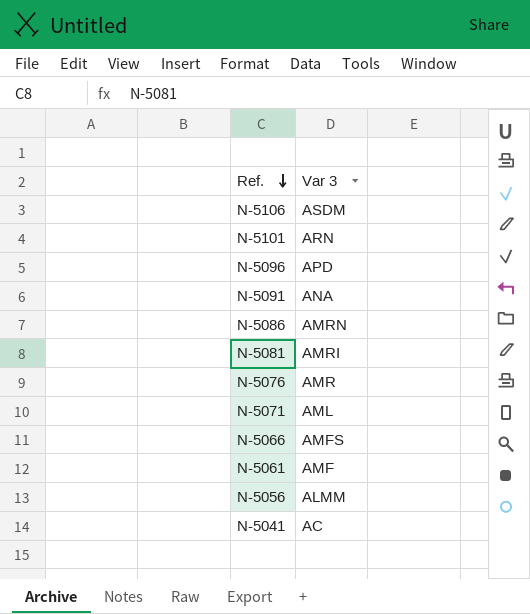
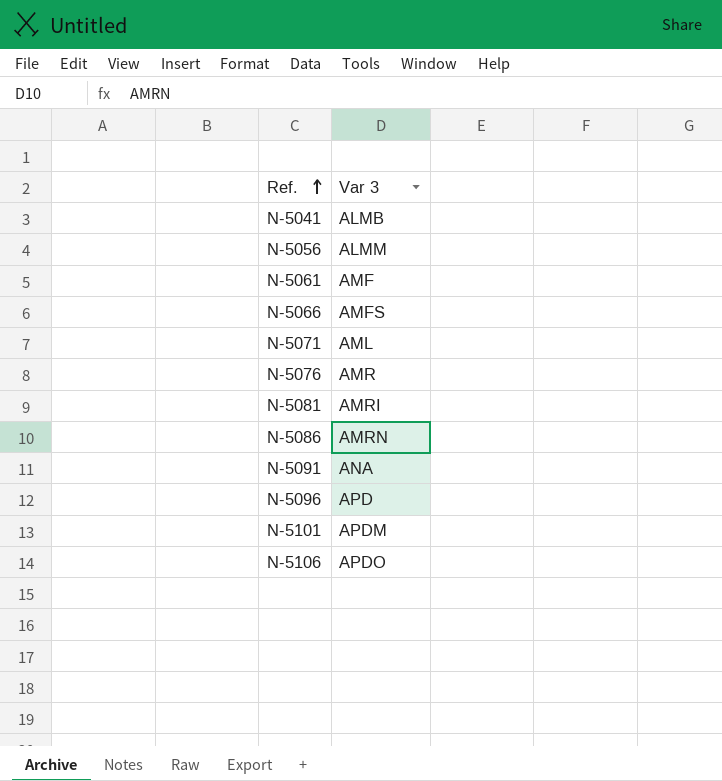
row order: Ref. descending -> Ref. ascending
N-5041 | Var 3: AC -> ALMB
N-5101 | Var 3: ARN -> APDM
N-5106 | Var 3: ASDM -> APDO

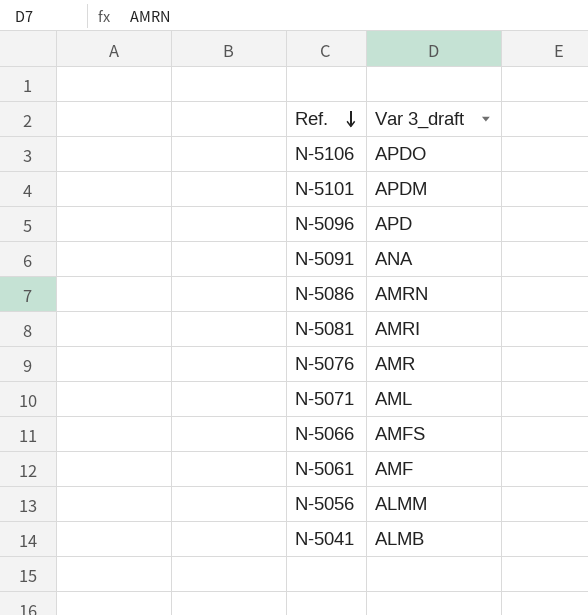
row order: Ref. ascending -> Ref. descending
column name: Var 3 -> Var 3_draft

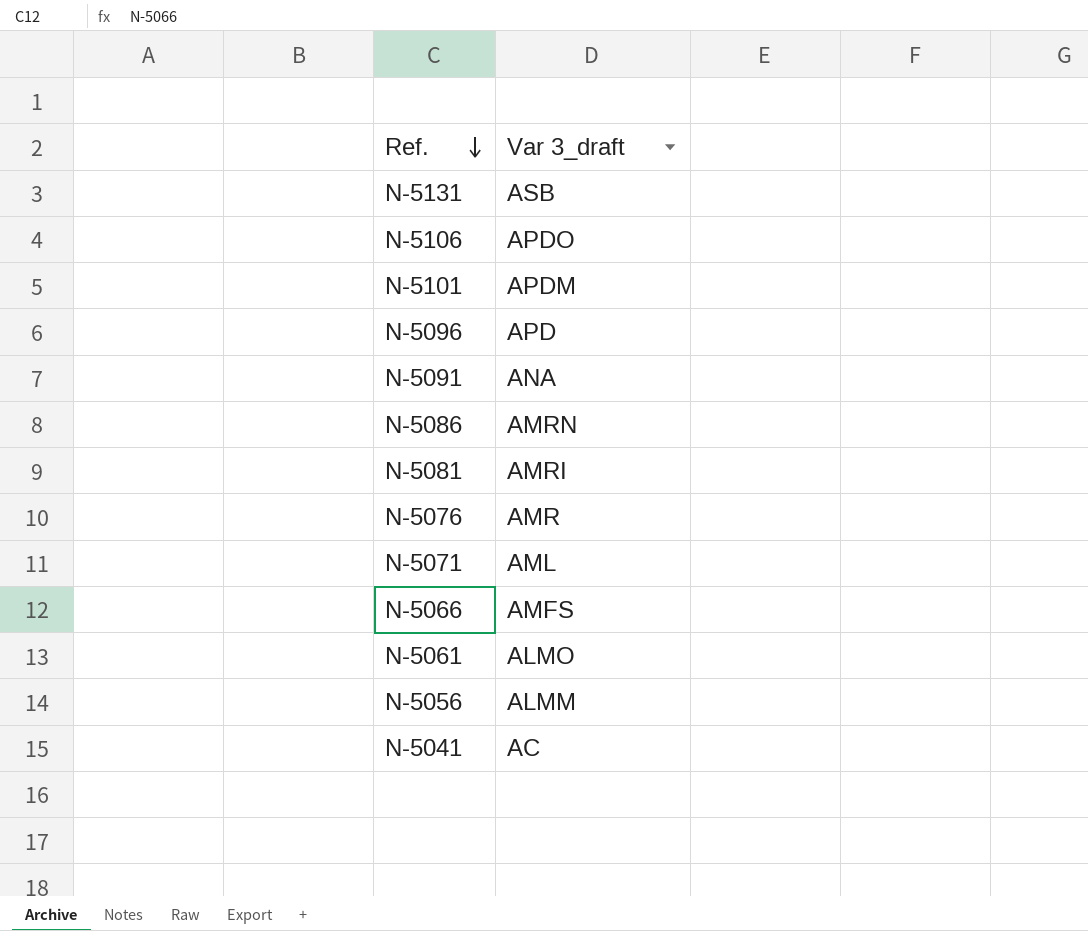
row N-5131: none -> ASB
N-5061 | Var 3_draft: AMF -> ALMO
N-5041 | Var 3_draft: ALMB -> AC

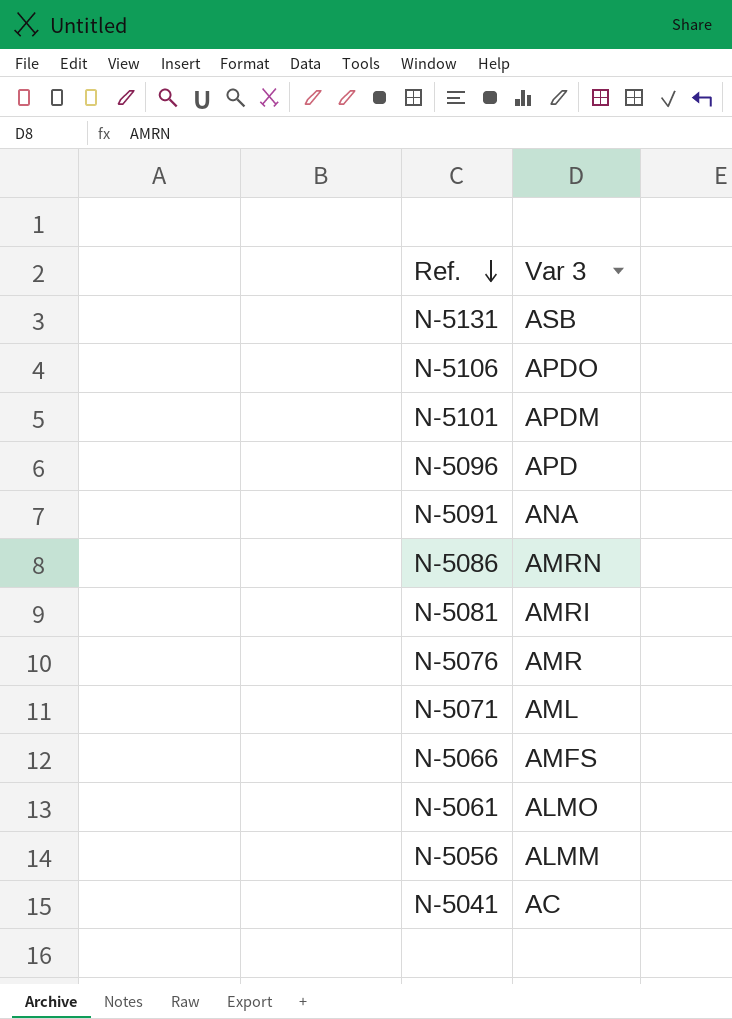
column name: Var 3_draft -> Var 3

